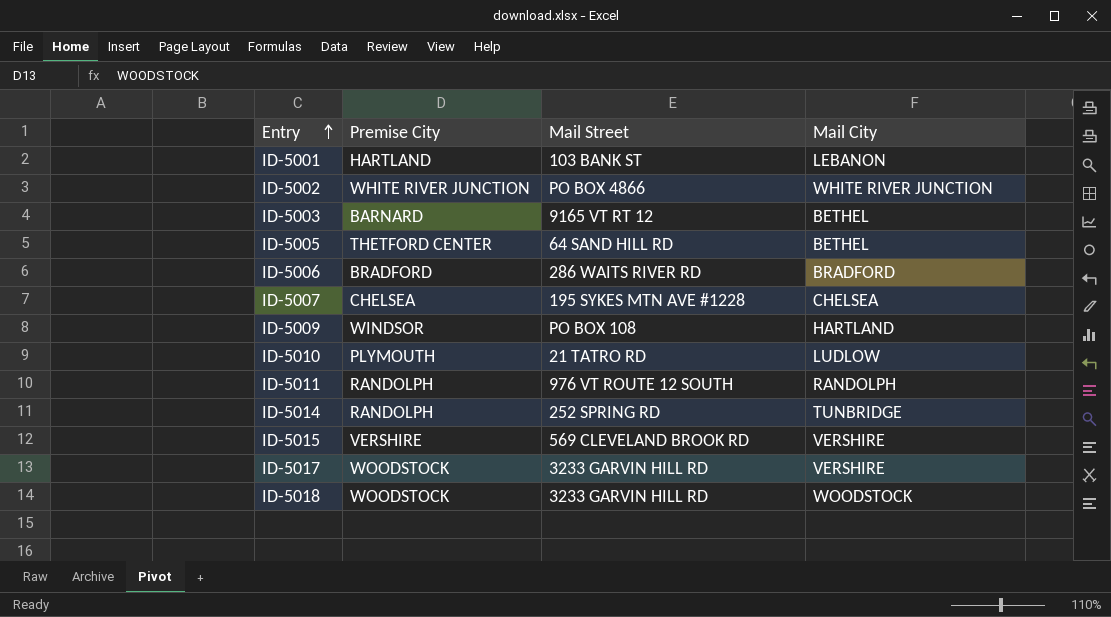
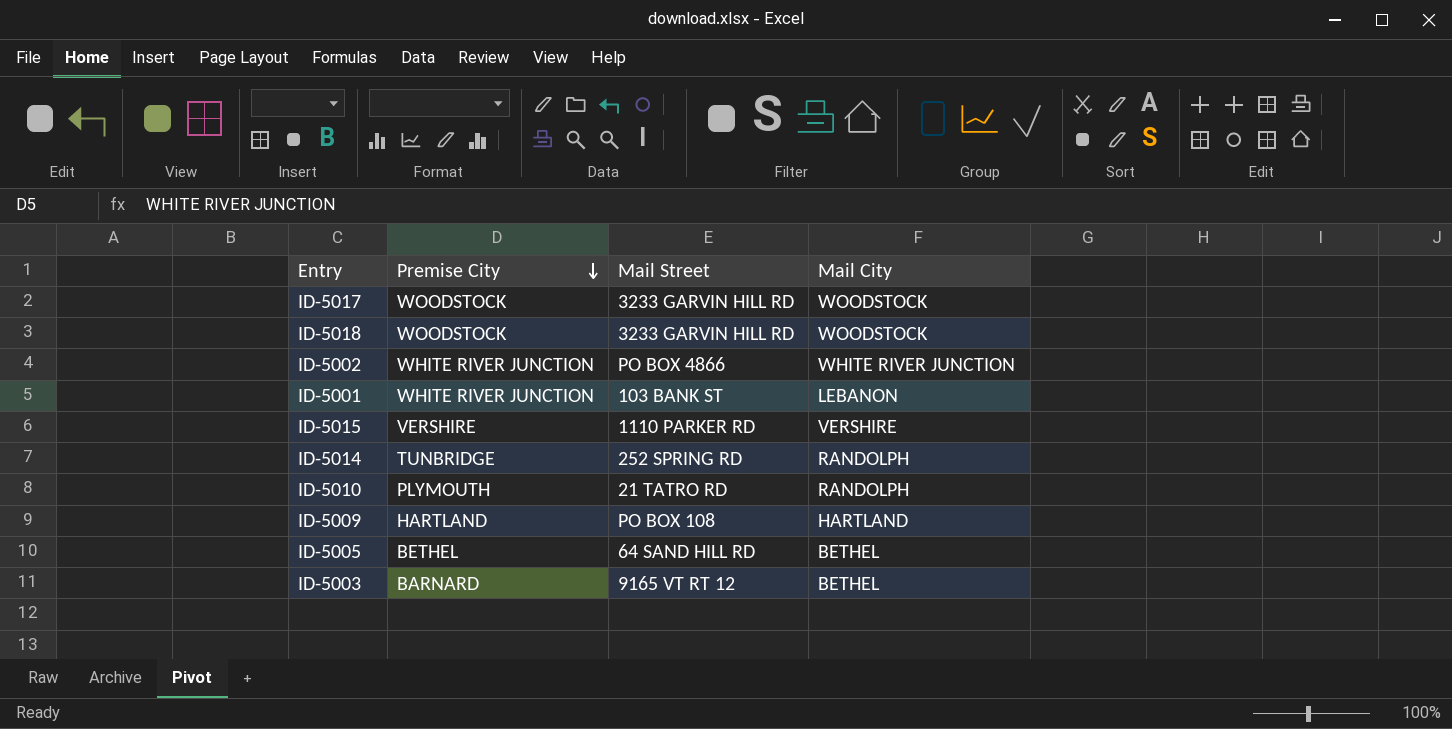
row order: Entry ascending -> Premise City descending
row ID-5006: BRADFORD | 286 WAITS RIVER RD | BRADFORD -> none
row ID-5007: CHELSEA | 195 SYKES MTN AVE #1228 | CHELSEA -> none
row ID-5011: RANDOLPH | 976 VT ROUTE 12 SOUTH | RANDOLPH -> none
ID-5017 | Mail City: VERSHIRE -> WOODSTOCK
ID-5001 | Premise City: HARTLAND -> WHITE RIVER JUNCTION
ID-5015 | Mail Street: 569 CLEVELAND BROOK RD -> 1110 PARKER RD
ID-5014 | Premise City: RANDOLPH -> TUNBRIDGE
ID-5014 | Mail City: TUNBRIDGE -> RANDOLPH
ID-5010 | Mail City: LUDLOW -> RANDOLPH
ID-5009 | Premise City: WINDSOR -> HARTLAND
ID-5005 | Premise City: THETFORD CENTER -> BETHEL

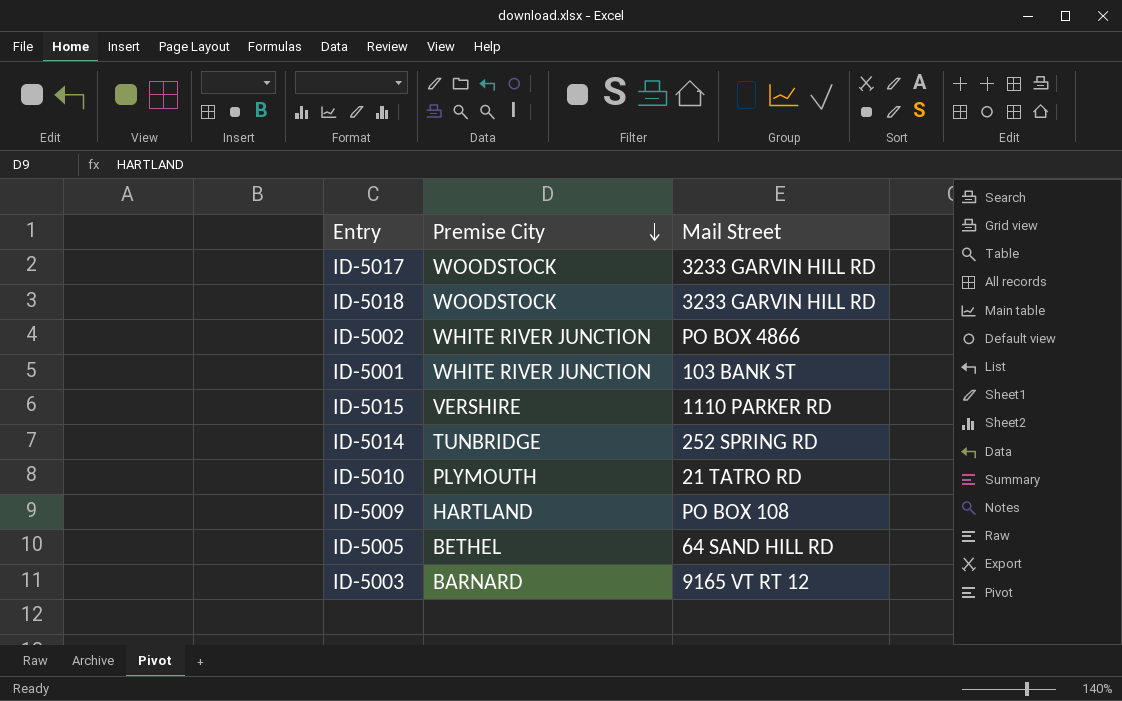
column Mail City | position: 4 -> none

